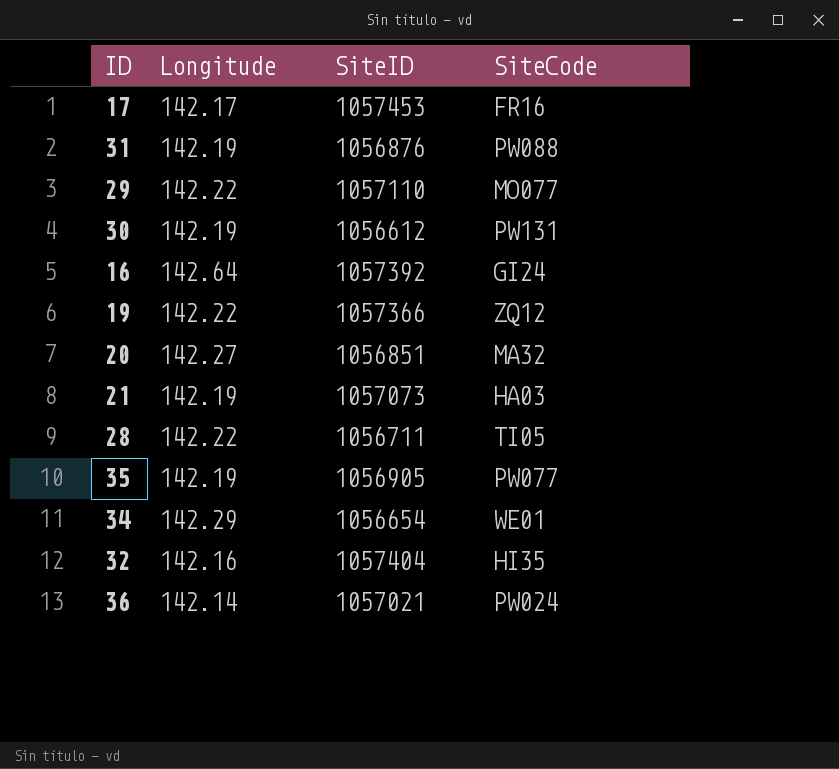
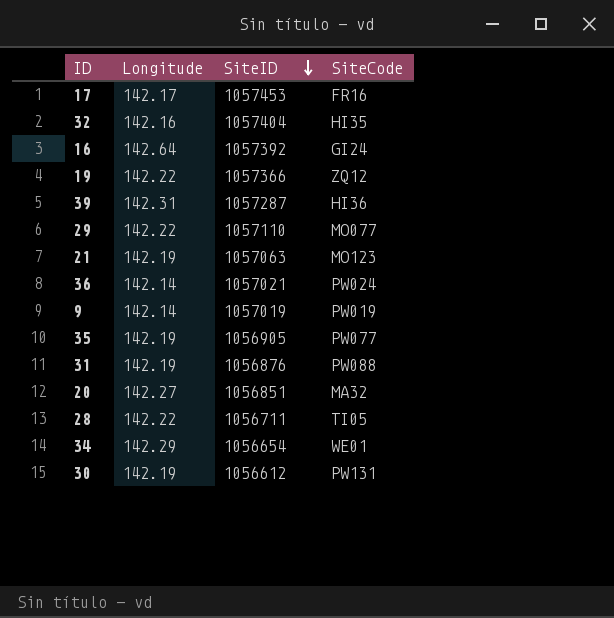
row order: none -> SiteID descending
row 39: none -> 142.31 | 1057287 | HI36
21 | SiteID: 1057073 -> 1057063
21 | SiteCode: HA03 -> MO123
row 9: none -> 142.14 | 1057019 | PW019

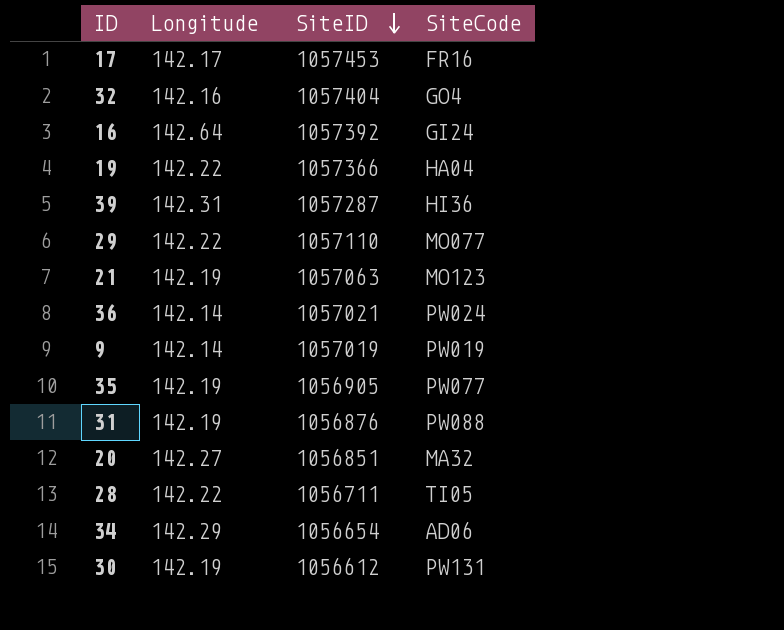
32 | SiteCode: HI35 -> GO4
19 | SiteCode: ZQ12 -> HA04
34 | SiteCode: WE01 -> AD06

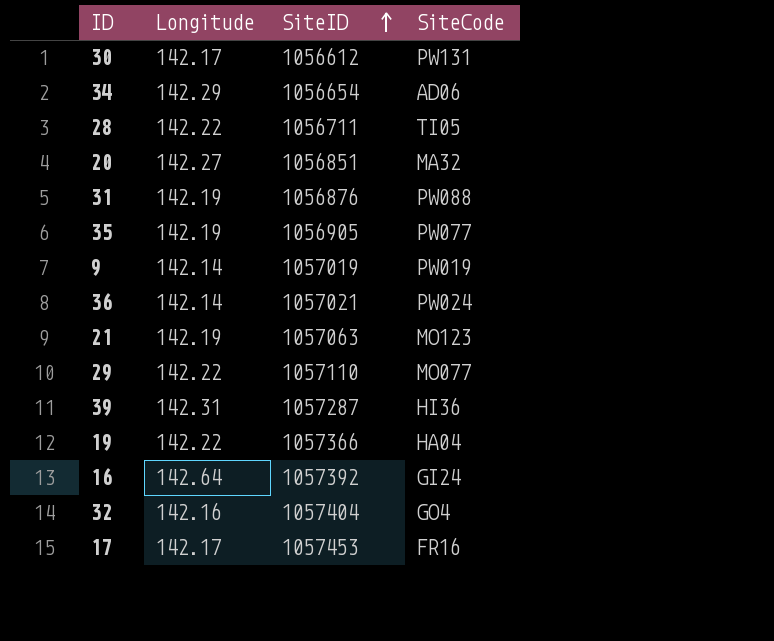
row order: SiteID descending -> SiteID ascending
30 | Longitude: 142.19 -> 142.17

